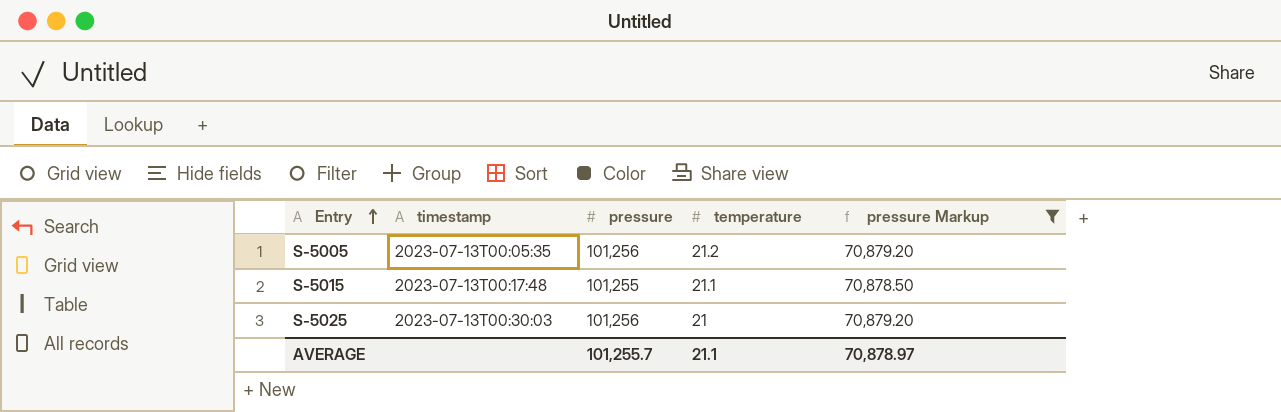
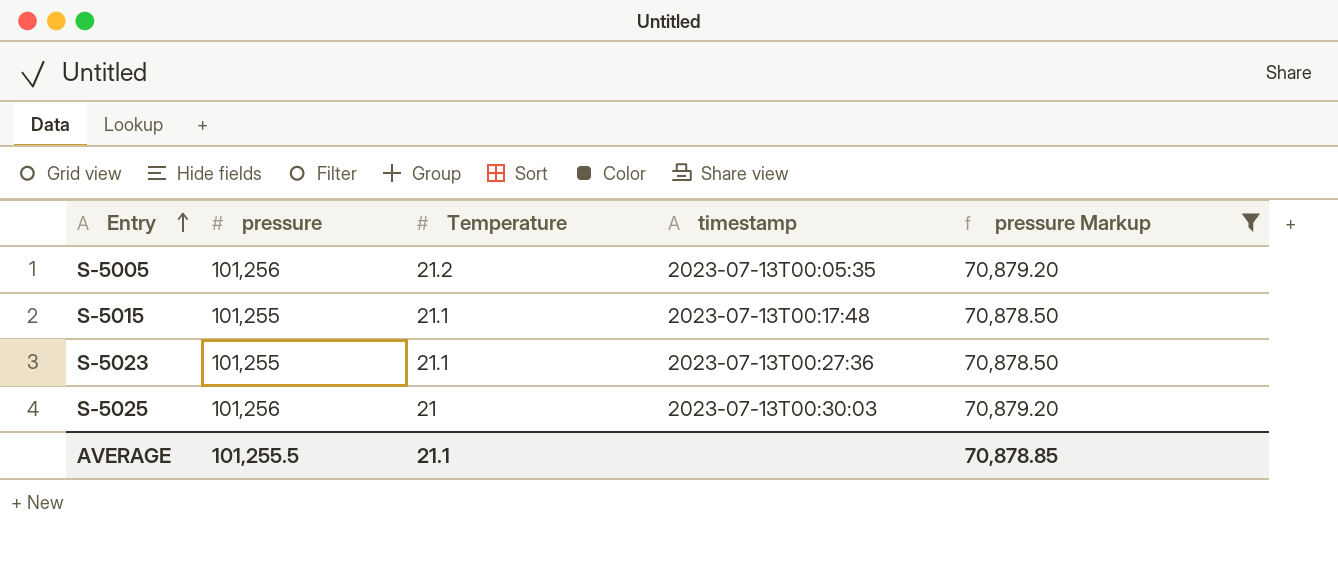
column name: temperature -> Temperature
column timestamp | position: 2 -> 4
row S-5023: none -> 101,255 | 21.1 | 2023-07-13T00:27:36 | 70,878.50
AVERAGE | pressure: 101,255.7 -> 101,255.5
AVERAGE | pressure Markup: 70,878.97 -> 70,878.85

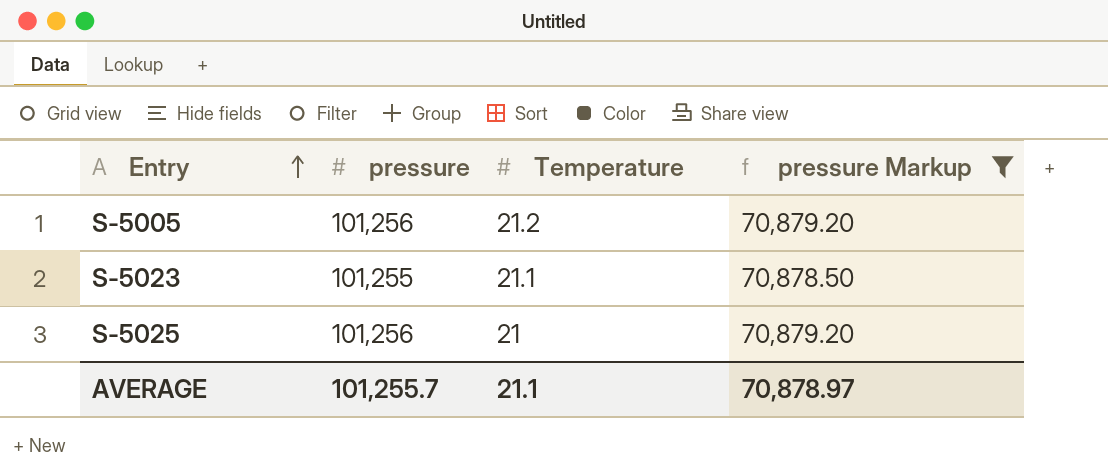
column timestamp | position: 4 -> none
row S-5015: 101,255 | 21.1 | 2023-07-13T00:17:48 | 70,878.50 -> none
AVERAGE | pressure: 101,255.5 -> 101,255.7
AVERAGE | pressure Markup: 70,878.85 -> 70,878.97

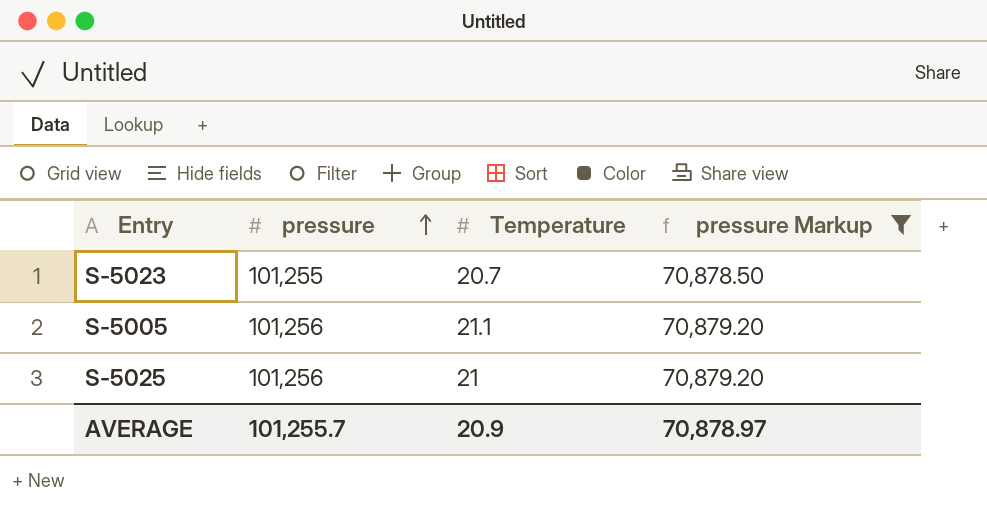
row order: Entry ascending -> pressure ascending
S-5023 | Temperature: 21.1 -> 20.7
S-5005 | Temperature: 21.2 -> 21.1
AVERAGE | Temperature: 21.1 -> 20.9

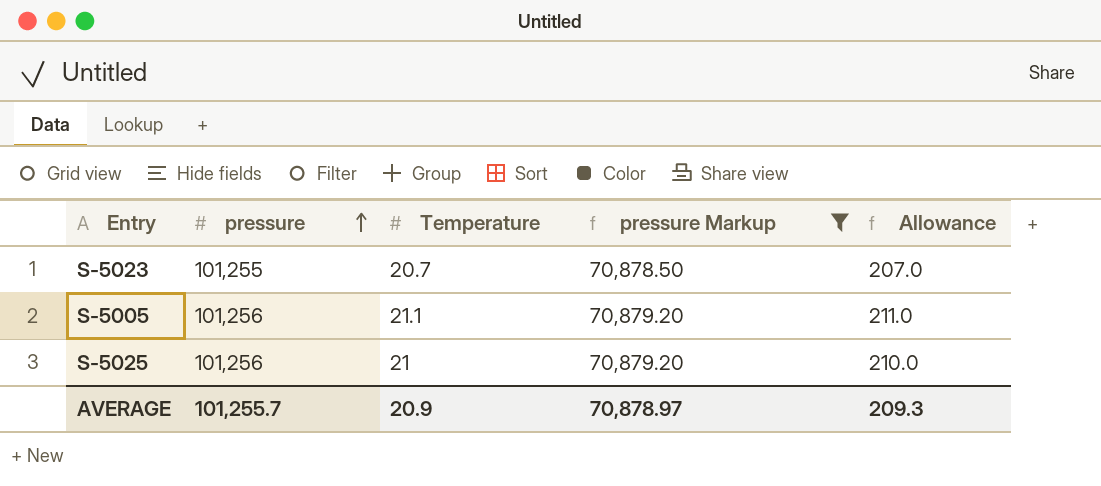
column Allowance | formula: none -> [Temperature] * 10

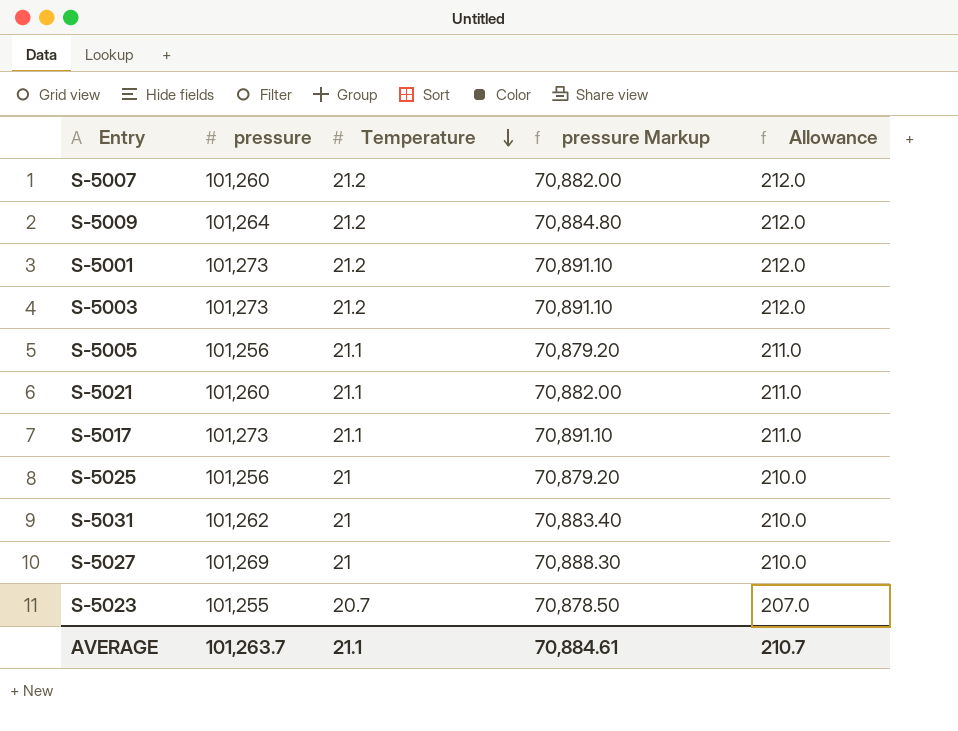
filter: pressure Markup <= 70,879.20 -> none
row order: pressure ascending -> Temperature descending
AVERAGE | pressure: 101,255.7 -> 101,263.7
AVERAGE | Temperature: 20.9 -> 21.1
AVERAGE | pressure Markup: 70,878.97 -> 70,884.61
AVERAGE | Allowance: 209.3 -> 210.7

